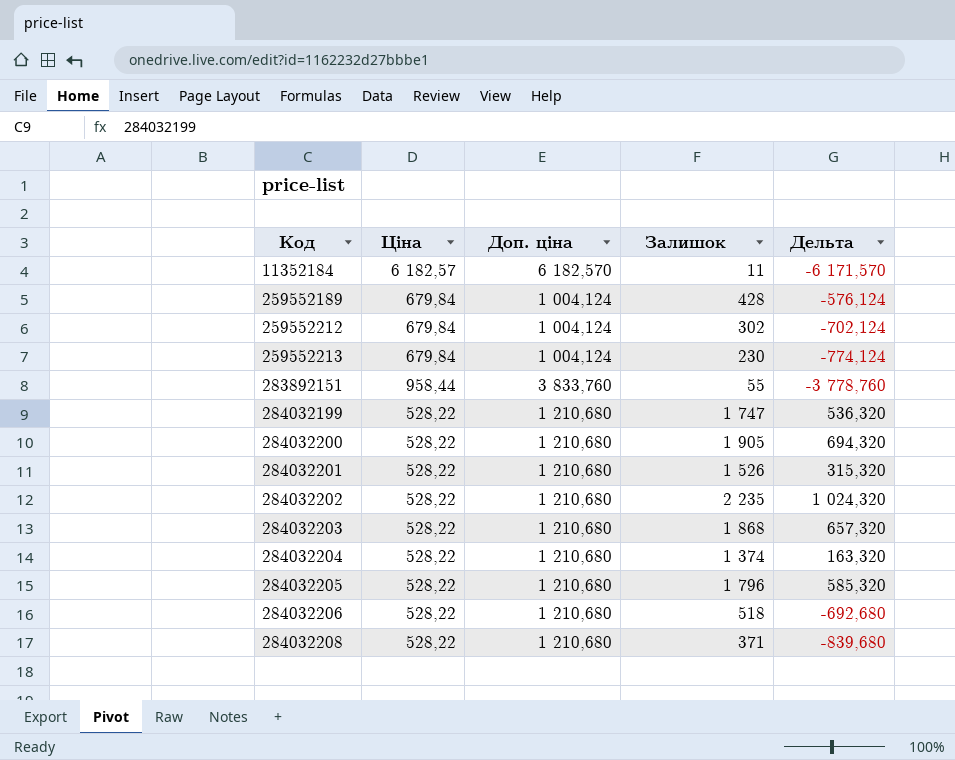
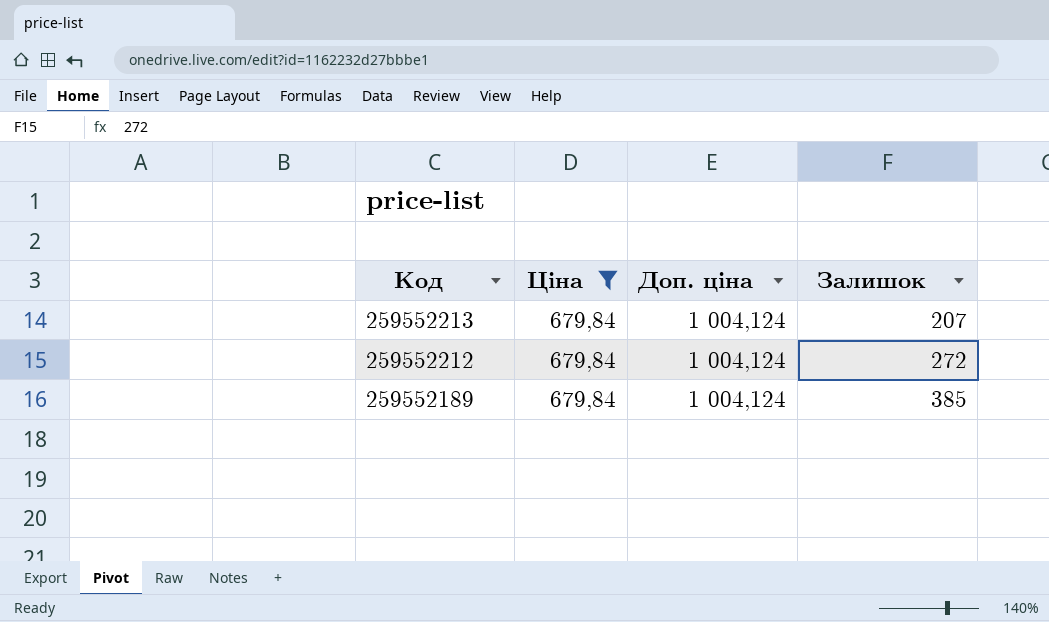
filter: none -> Ціна = 679,84
row order: Код ascending -> Код descending
column Дельта | formula: [Залишок] - [Доп. ціна] -> none
259552213 | Залишок: 230 -> 207
259552212 | Залишок: 302 -> 272
259552189 | Залишок: 428 -> 385

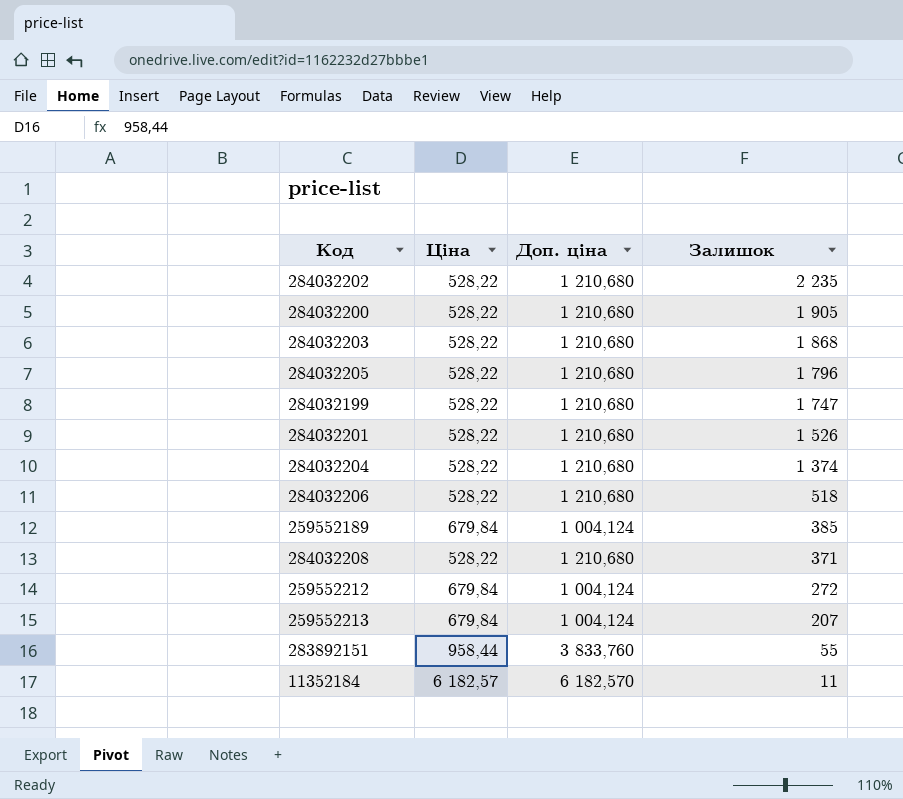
filter: Ціна = 679,84 -> none
row order: Код descending -> Залишок descending

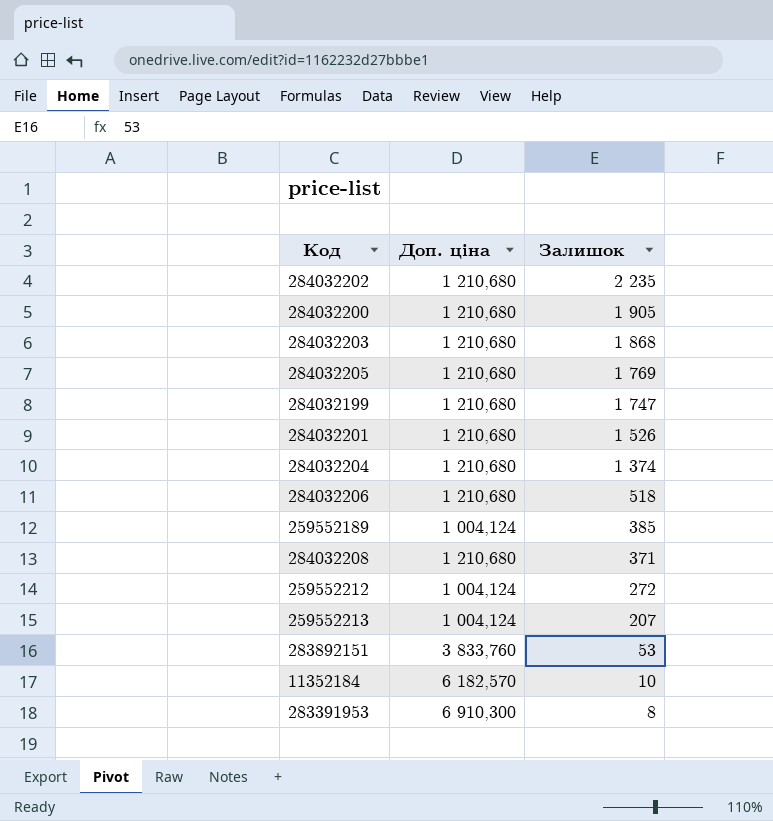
column Ціна | position: 2 -> none
284032205 | Залишок: 1 796 -> 1 769
283892151 | Залишок: 55 -> 53
11352184 | Залишок: 11 -> 10
row 283391953: none -> 6 910,300 | 8

